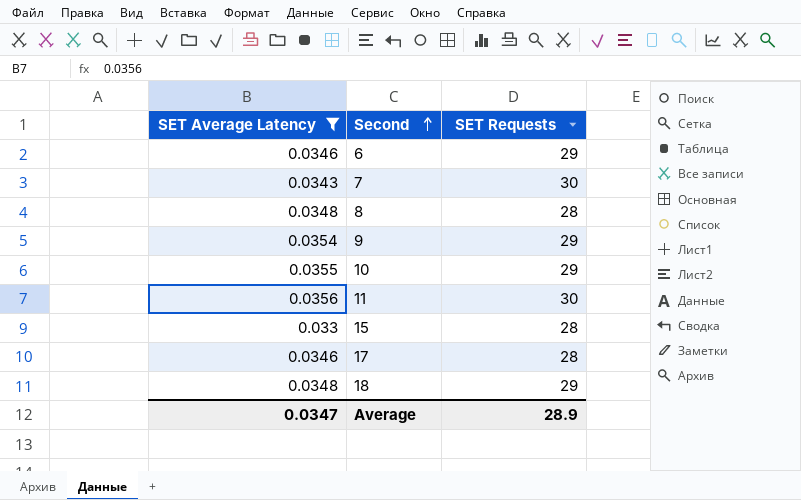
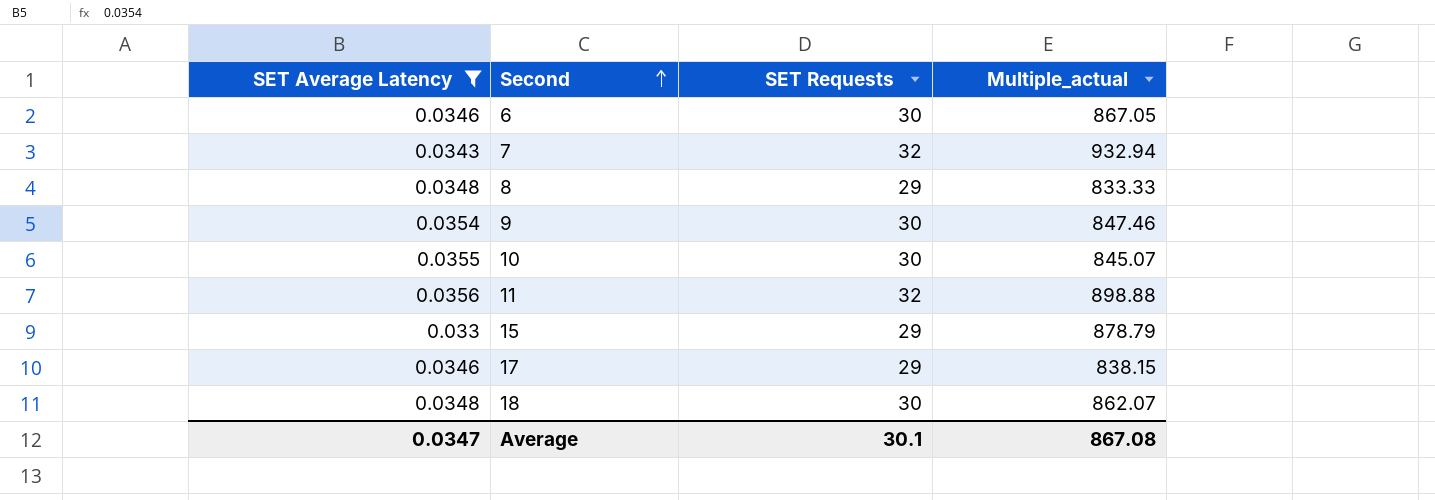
column Multiple_actual | formula: none -> [SET Requests] / [SET Average Latency]
6 | SET Requests: 29 -> 30
7 | SET Requests: 30 -> 32
8 | SET Requests: 28 -> 29
9 | SET Requests: 29 -> 30
10 | SET Requests: 29 -> 30
11 | SET Requests: 30 -> 32
15 | SET Requests: 28 -> 29
17 | SET Requests: 28 -> 29
18 | SET Requests: 29 -> 30
Average | SET Requests: 28.9 -> 30.1

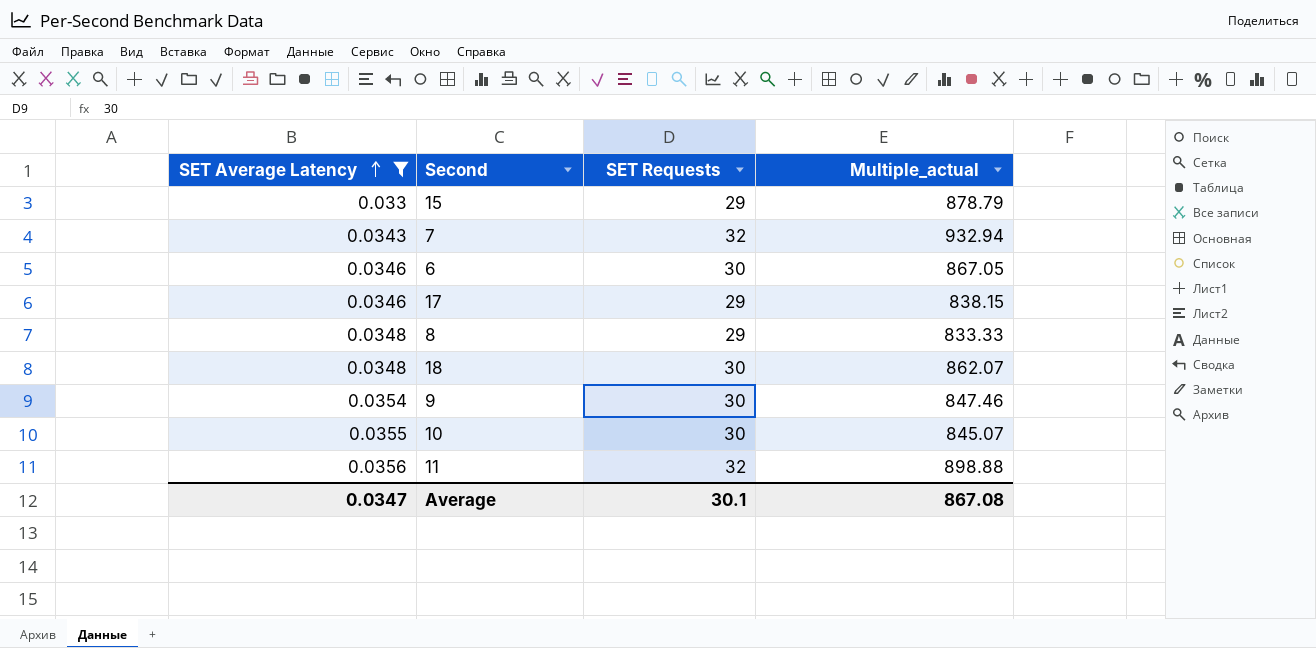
row order: Second ascending -> SET Average Latency ascending

